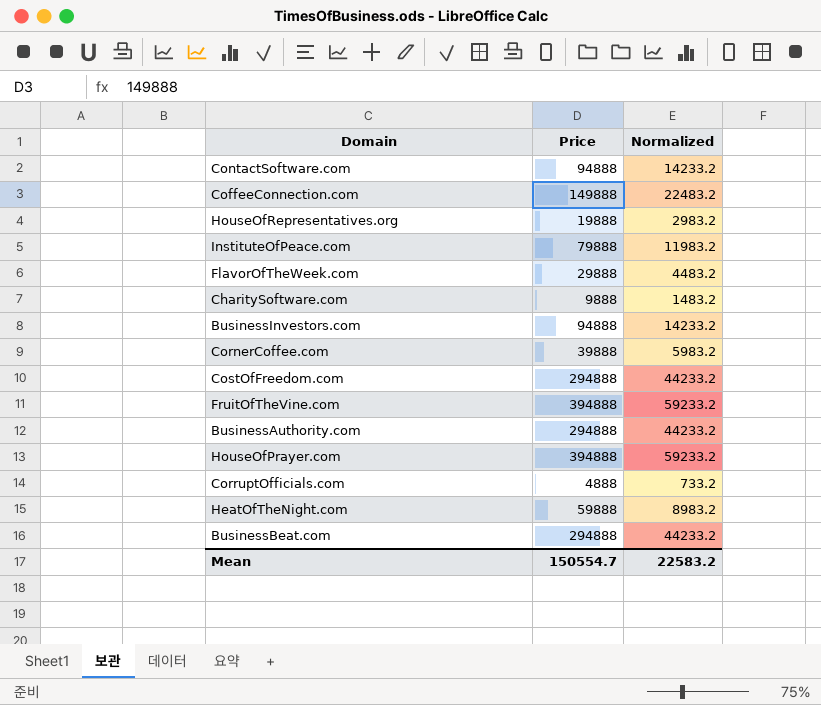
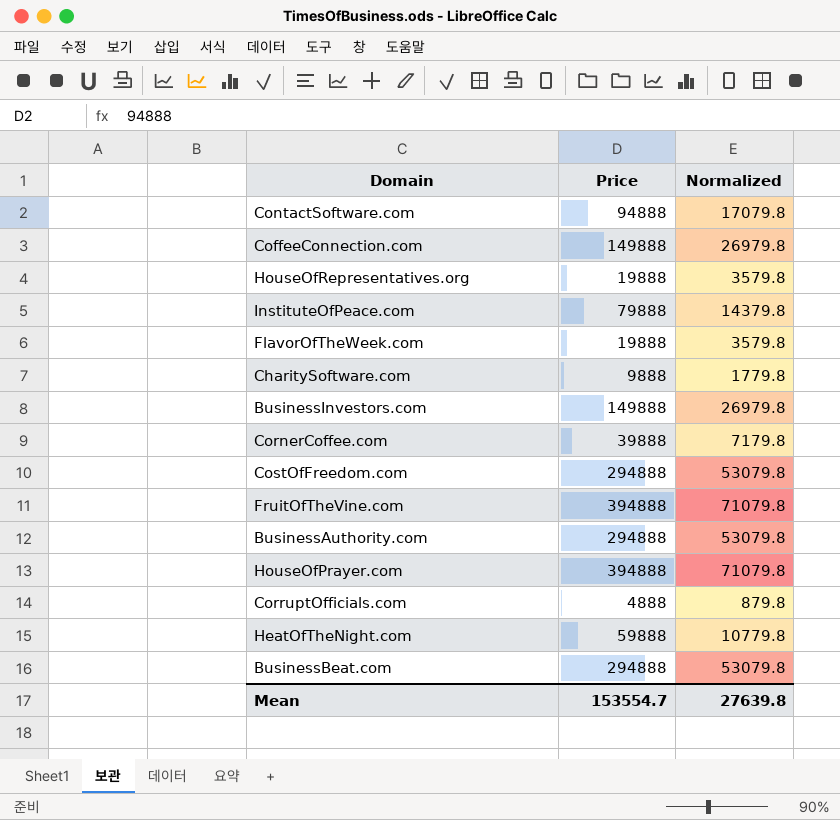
column Normalized | formula: [Price] * 0.15 -> [Price] * 0.18
FlavorOfTheWeek.com | Price: 29888 -> 19888
BusinessInvestors.com | Price: 94888 -> 149888
Mean | Price: 150554.7 -> 153554.7
Mean | Normalized: 22583.2 -> 27639.8

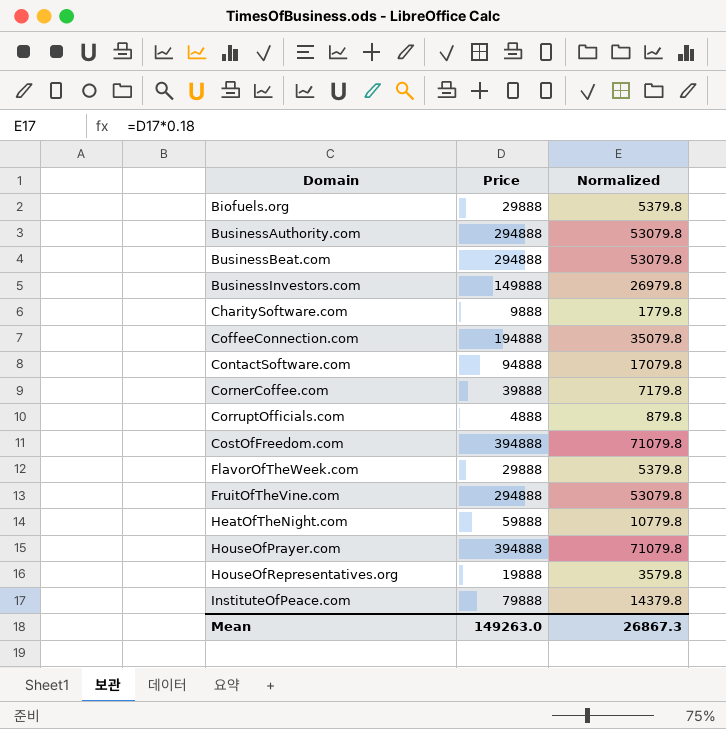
row order: none -> Domain ascending
row Biofuels.org: none -> 29888 | 5379.8
CoffeeConnection.com | Price: 149888 -> 194888
CoffeeConnection.com | Normalized: 26979.8 -> 35079.8
CostOfFreedom.com | Price: 294888 -> 394888
CostOfFreedom.com | Normalized: 53079.8 -> 71079.8
FlavorOfTheWeek.com | Price: 19888 -> 29888
FlavorOfTheWeek.com | Normalized: 3579.8 -> 5379.8
FruitOfTheVine.com | Price: 394888 -> 294888
FruitOfTheVine.com | Normalized: 71079.8 -> 53079.8
Mean | Price: 153554.7 -> 149263.0
Mean | Normalized: 27639.8 -> 26867.3

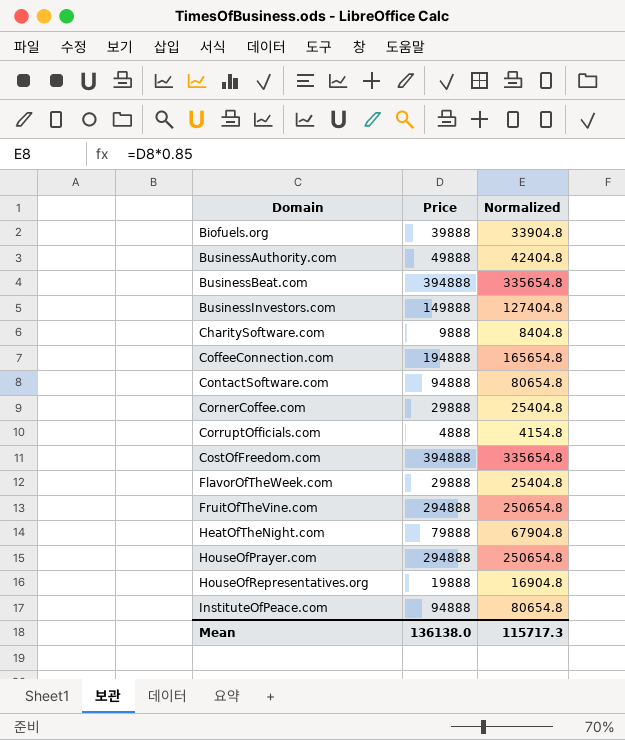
column Normalized | formula: [Price] * 0.18 -> [Price] * 0.85
Biofuels.org | Price: 29888 -> 39888
BusinessAuthority.com | Price: 294888 -> 49888
BusinessBeat.com | Price: 294888 -> 394888
CornerCoffee.com | Price: 39888 -> 29888
HeatOfTheNight.com | Price: 59888 -> 79888
HouseOfPrayer.com | Price: 394888 -> 294888
InstituteOfPeace.com | Price: 79888 -> 94888
Mean | Price: 149263.0 -> 136138.0
Mean | Normalized: 26867.3 -> 115717.3

